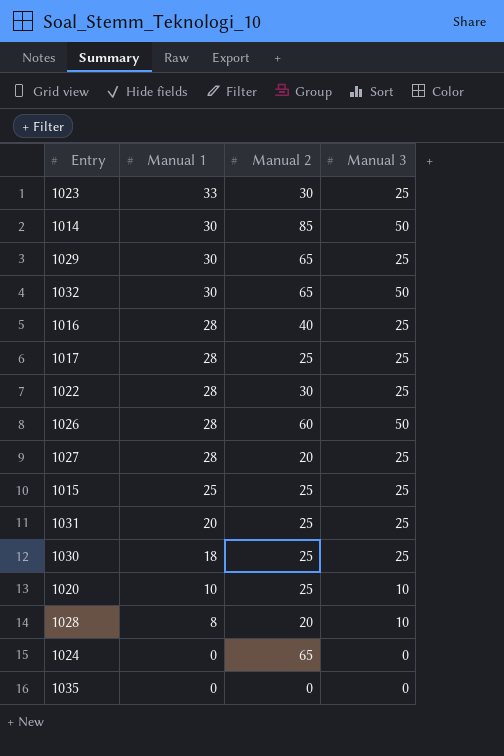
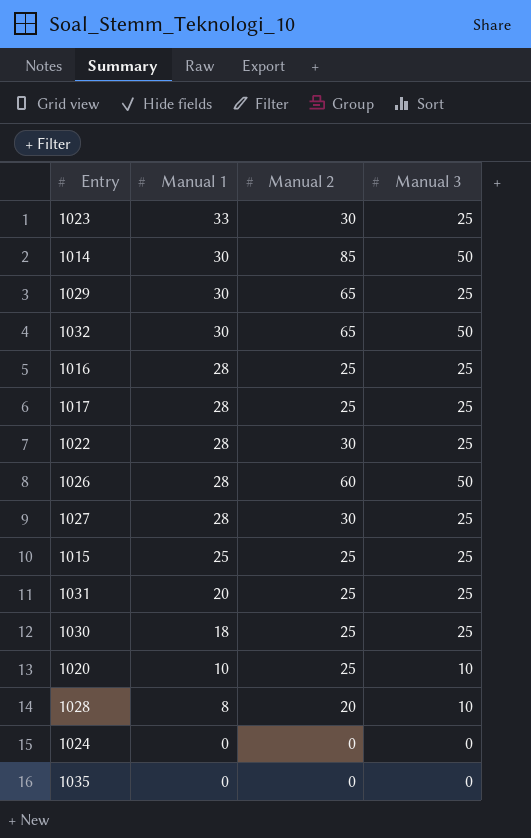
1016 | Manual 2: 40 -> 25
1027 | Manual 2: 20 -> 30
1024 | Manual 2: 65 -> 0

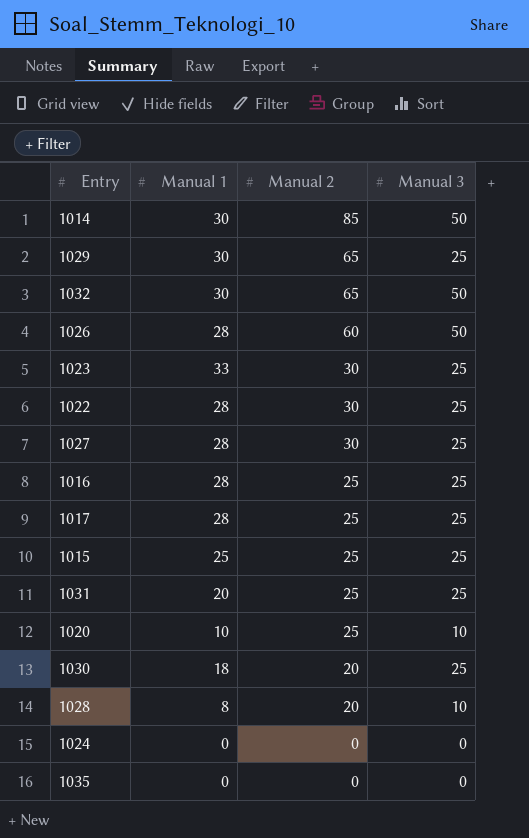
row order: Manual 1 descending -> Manual 2 descending
1030 | Manual 2: 25 -> 20

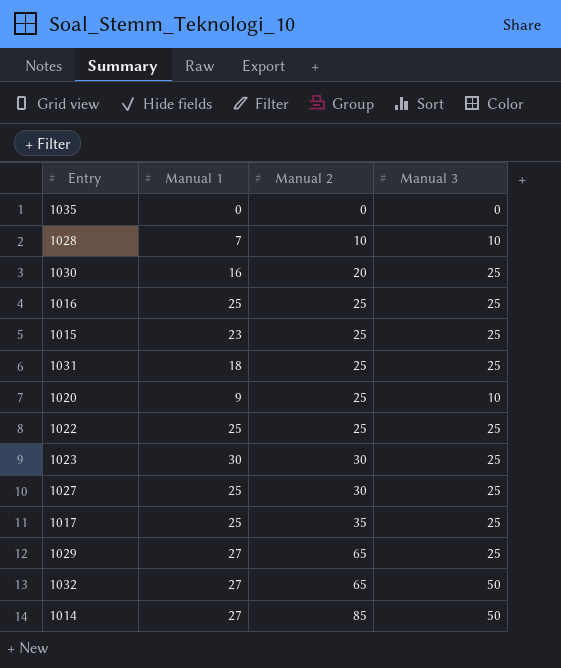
row order: Manual 2 descending -> Manual 2 ascending
row 1026: 28 | 60 | 50 -> none
row 1024: 0 | 0 | 0 -> none
1028 | Manual 1: 8 -> 7
1028 | Manual 2: 20 -> 10
1030 | Manual 1: 18 -> 16
1016 | Manual 1: 28 -> 25
1015 | Manual 1: 25 -> 23
1031 | Manual 1: 20 -> 18
1020 | Manual 1: 10 -> 9
1022 | Manual 1: 28 -> 25
1022 | Manual 2: 30 -> 25
1023 | Manual 1: 33 -> 30
1027 | Manual 1: 28 -> 25
1017 | Manual 1: 28 -> 25
1017 | Manual 2: 25 -> 35
1029 | Manual 1: 30 -> 27
1032 | Manual 1: 30 -> 27
1014 | Manual 1: 30 -> 27

